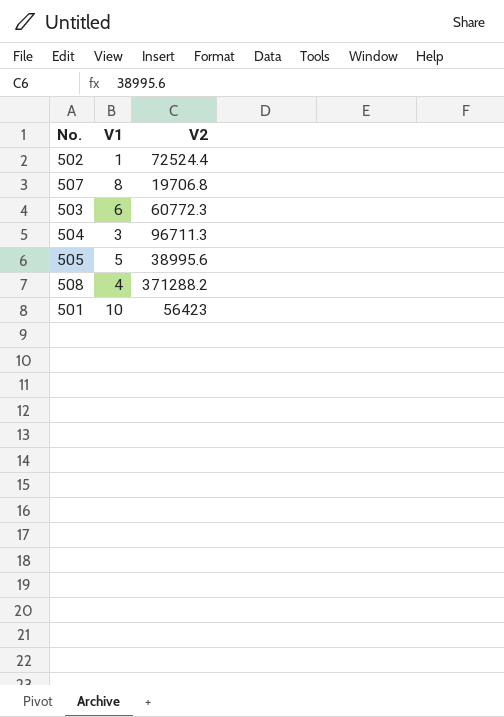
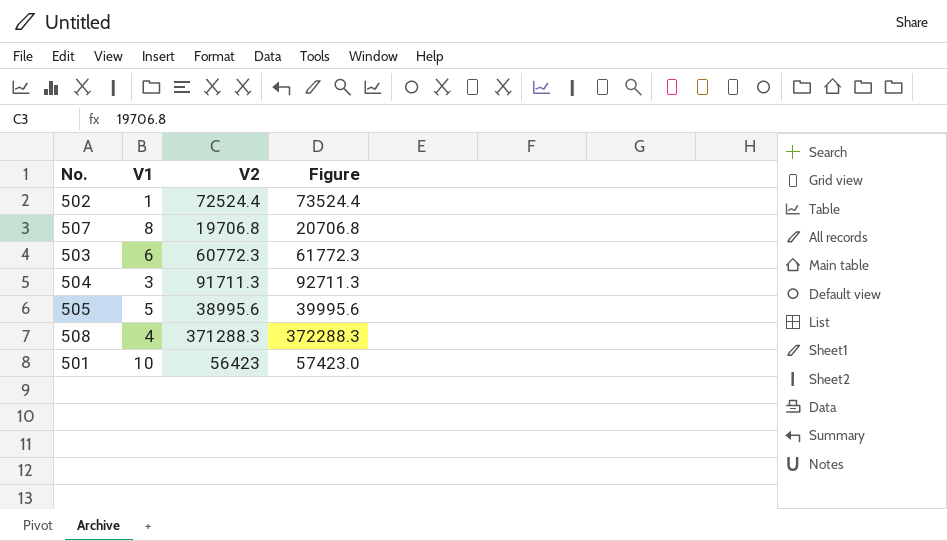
column Figure | formula: none -> [V2] + 1000
504 | V2: 96711.3 -> 91711.3
508 | V2: 371288.2 -> 371288.3

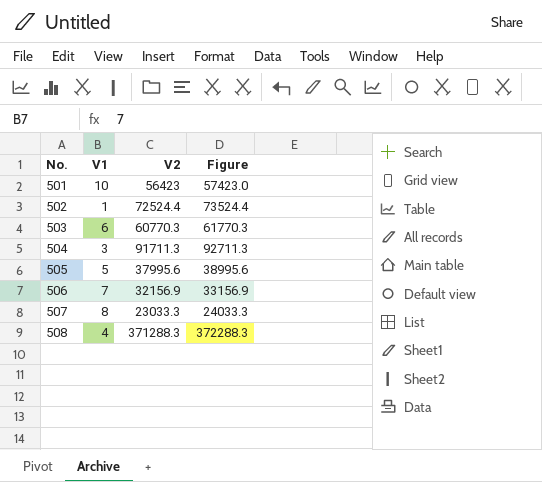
row order: none -> No. ascending
503 | V2: 60772.3 -> 60770.3
503 | Figure: 61772.3 -> 61770.3
505 | V2: 38995.6 -> 37995.6
505 | Figure: 39995.6 -> 38995.6
row 506: none -> 7 | 32156.9 | 33156.9
507 | V2: 19706.8 -> 23033.3
507 | Figure: 20706.8 -> 24033.3

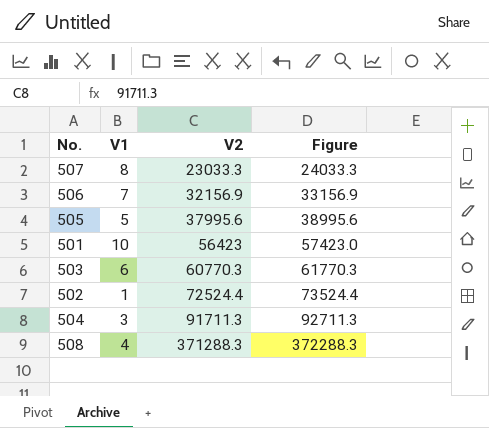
row order: No. ascending -> V2 ascending

